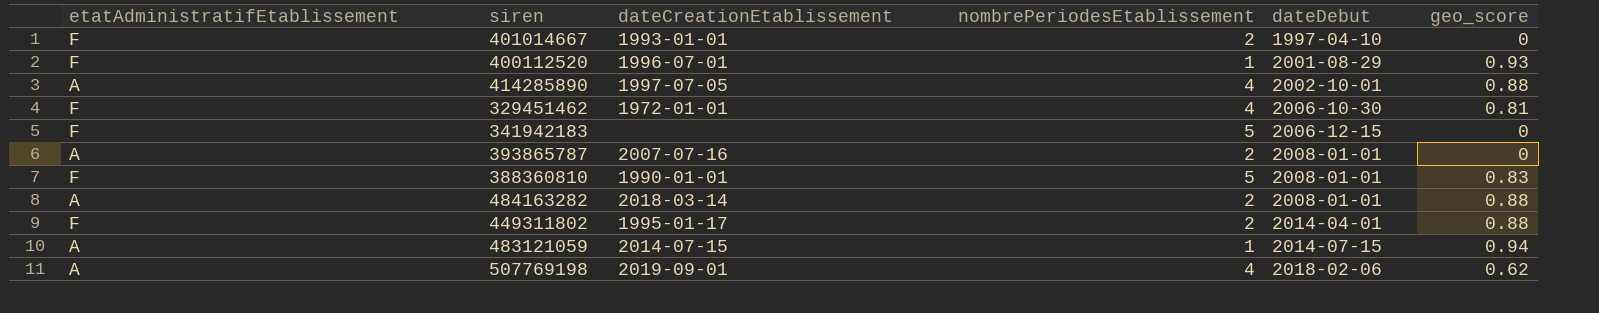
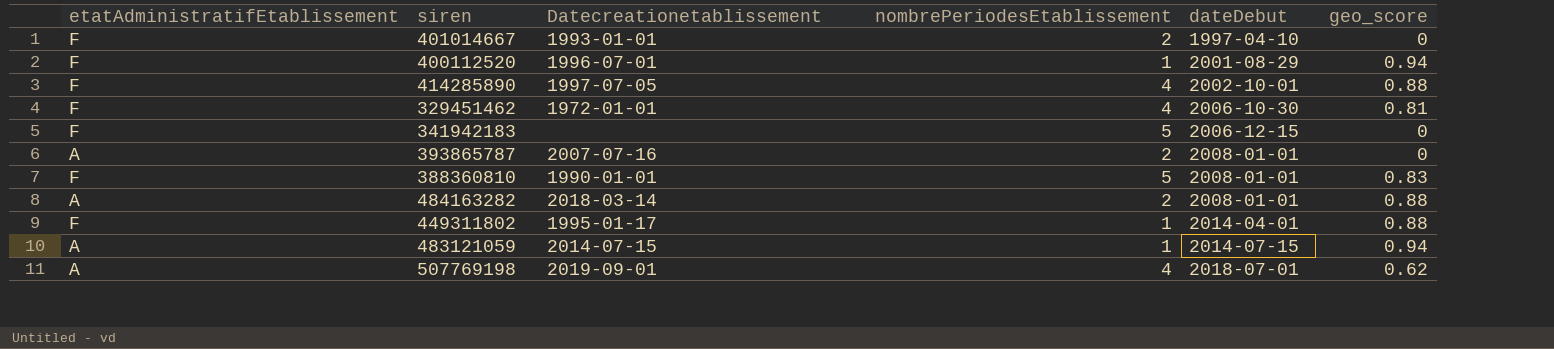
column name: dateCreationEtablissement -> Datecreationetablissement
400112520 | geo_score: 0.93 -> 0.94
414285890 | etatAdministratifEtablissement: A -> F
449311802 | nombrePeriodesEtablissement: 2 -> 1
507769198 | dateDebut: 2018-02-06 -> 2018-07-01

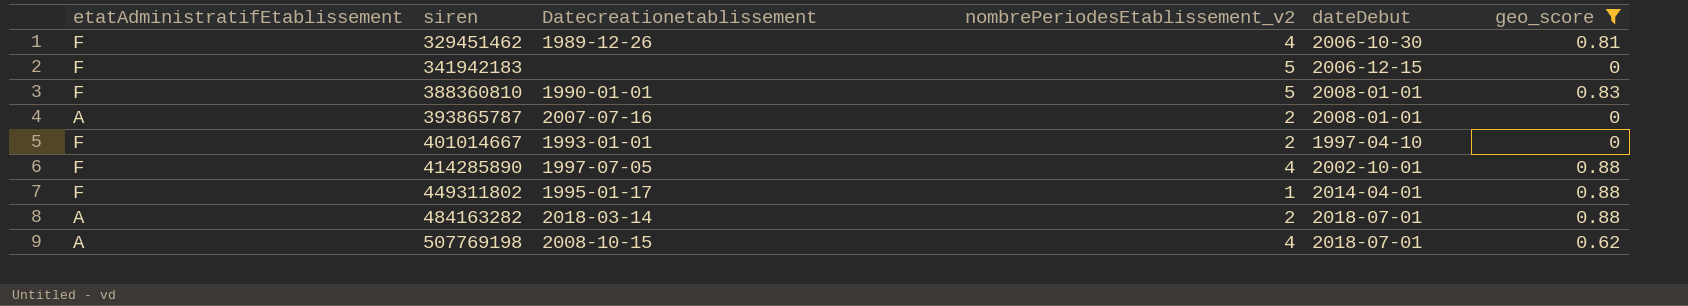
filter: none -> geo_score != 0.94
row order: dateDebut ascending -> siren ascending
column name: nombrePeriodesEtablissement -> nombrePeriodesEtablissement_v2
329451462 | Datecreationetablissement: 1972-01-01 -> 1989-12-26
484163282 | dateDebut: 2008-01-01 -> 2018-07-01
507769198 | Datecreationetablissement: 2019-09-01 -> 2008-10-15

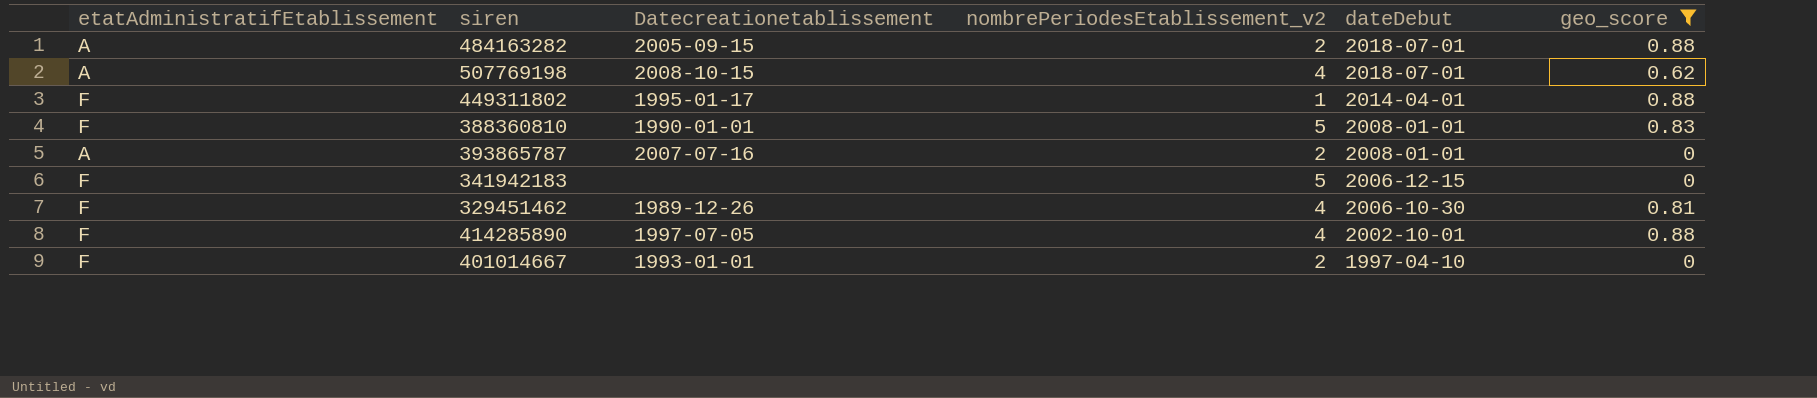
row order: siren ascending -> dateDebut descending
484163282 | Datecreationetablissement: 2018-03-14 -> 2005-09-15

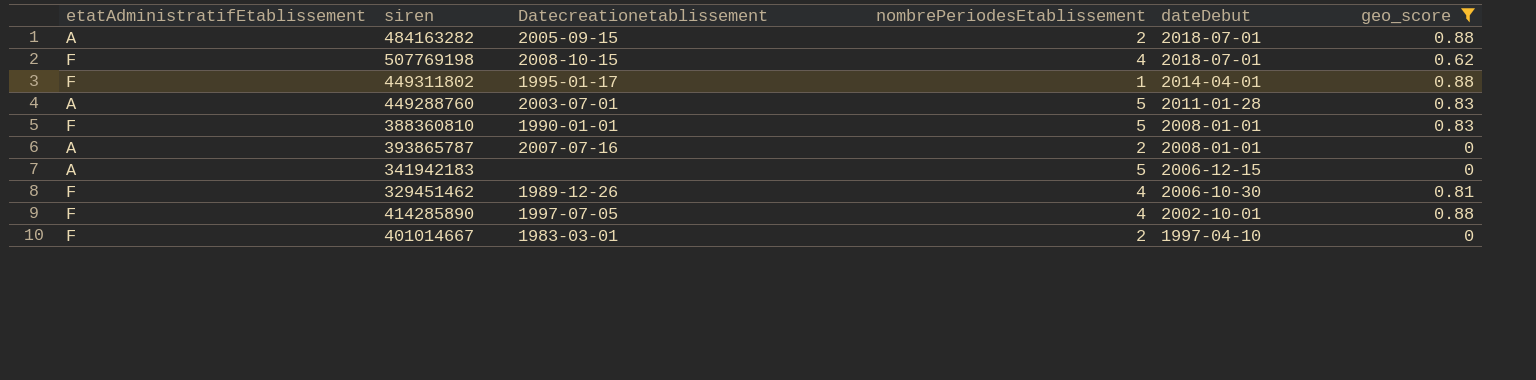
column name: nombrePeriodesEtablissement_v2 -> nombrePeriodesEtablissement
507769198 | etatAdministratifEtablissement: A -> F
row 449288760: none -> A | 2003-07-01 | 5 | 2011-01-28 | 0.83
341942183 | etatAdministratifEtablissement: F -> A
401014667 | Datecreationetablissement: 1993-01-01 -> 1983-03-01

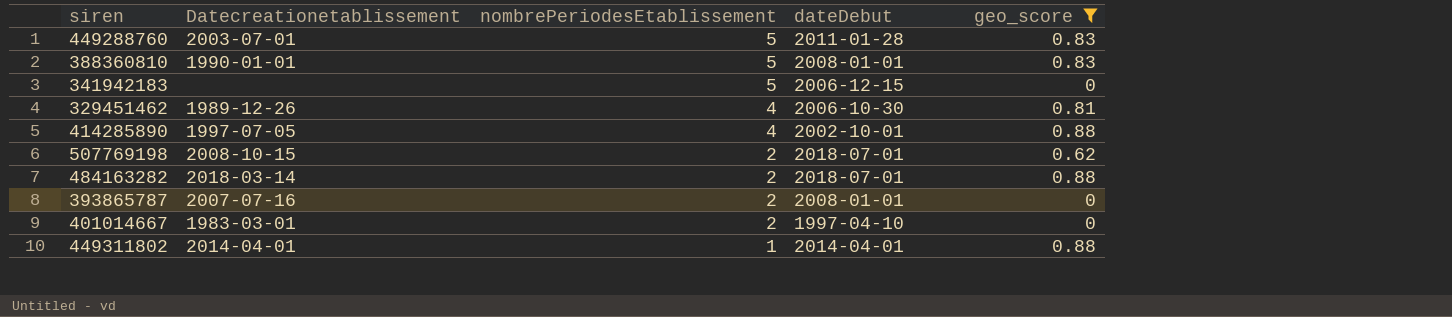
row order: dateDebut descending -> nombrePeriodesEtablissement descending
column etatAdministratifEtablissement | position: 1 -> none
507769198 | nombrePeriodesEtablissement: 4 -> 2
484163282 | Datecreationetablissement: 2005-09-15 -> 2018-03-14
449311802 | Datecreationetablissement: 1995-01-17 -> 2014-04-01

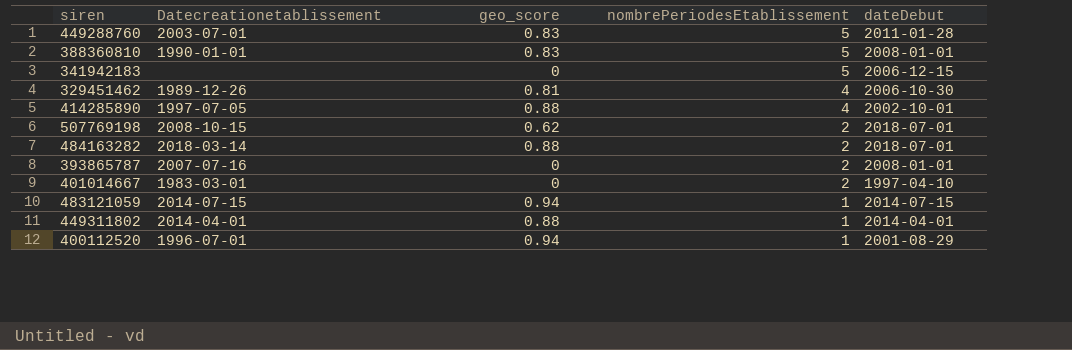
filter: geo_score != 0.94 -> none
column geo_score | position: 5 -> 3

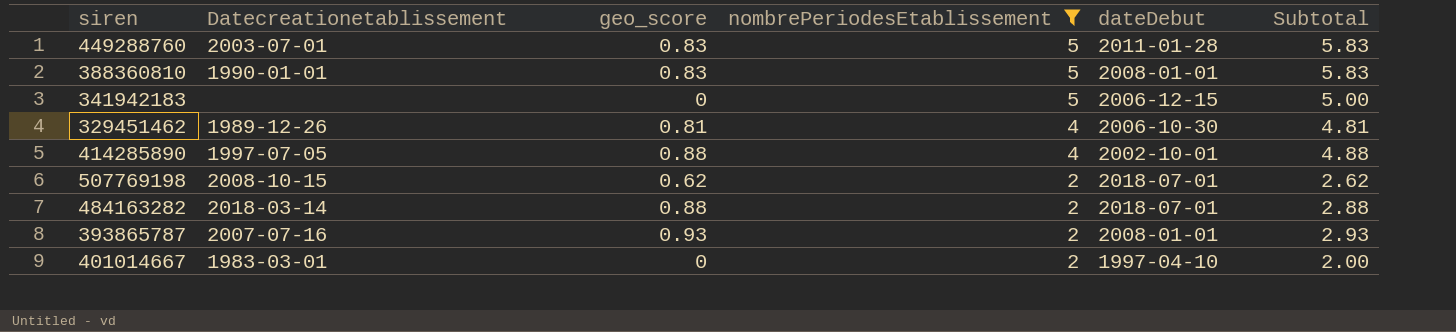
filter: none -> nombrePeriodesEtablissement != 1
column Subtotal | formula: none -> [geo_score] + [nombrePeriodesEtablissement]
393865787 | geo_score: 0 -> 0.93

